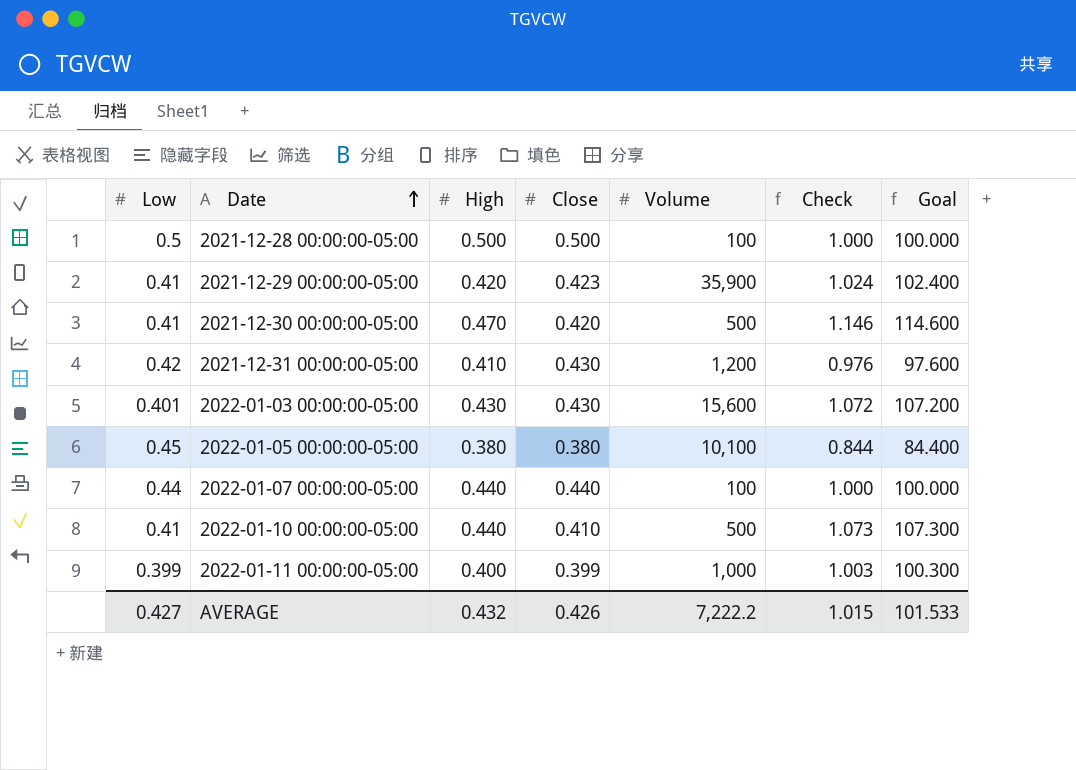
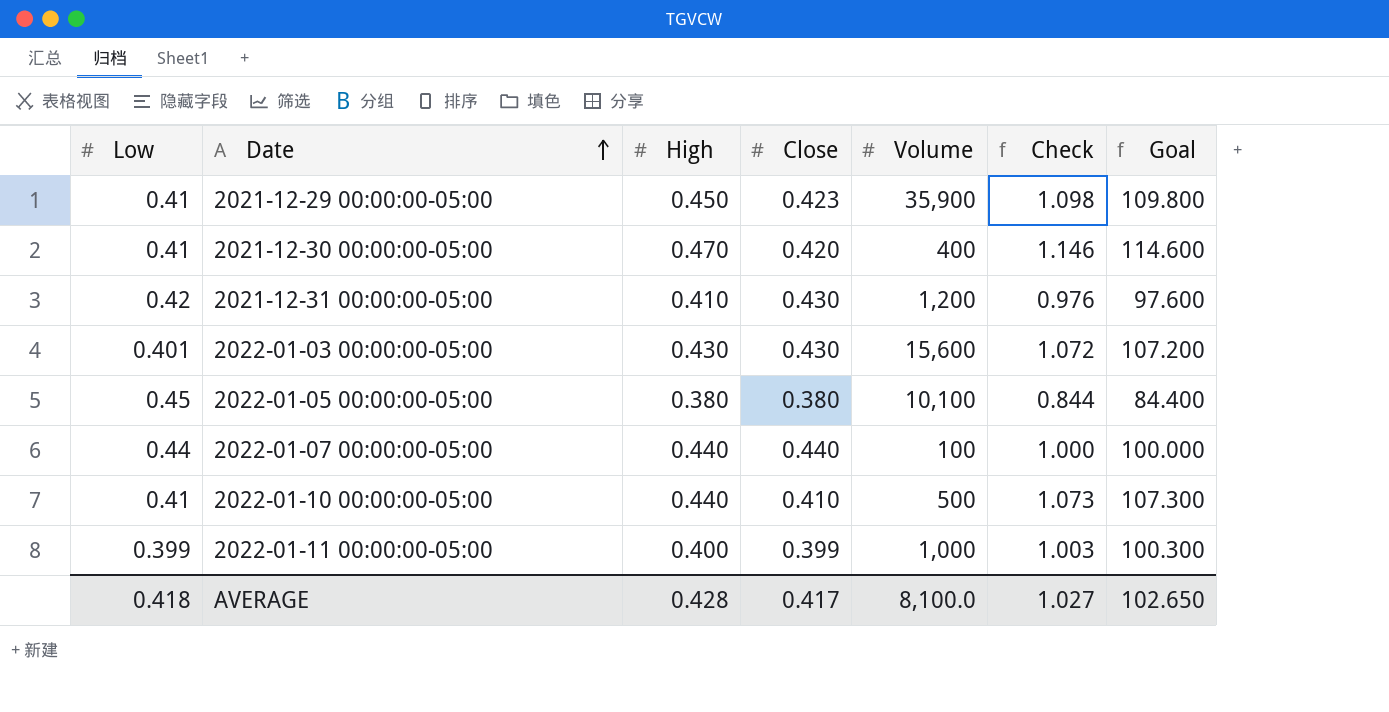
row 2021-12-28 00:00:00-05:00: 0.5 | 0.500 | 0.500 | 100 | 1.000 | 100.000 -> none
2021-12-29 00:00:00-05:00 | High: 0.420 -> 0.450
2021-12-29 00:00:00-05:00 | Check: 1.024 -> 1.098
2021-12-29 00:00:00-05:00 | Goal: 102.400 -> 109.800
2021-12-30 00:00:00-05:00 | Volume: 500 -> 400
AVERAGE | Low: 0.427 -> 0.418
AVERAGE | High: 0.432 -> 0.428
AVERAGE | Close: 0.426 -> 0.417
AVERAGE | Volume: 7,222.2 -> 8,100.0
AVERAGE | Check: 1.015 -> 1.027
AVERAGE | Goal: 101.533 -> 102.650

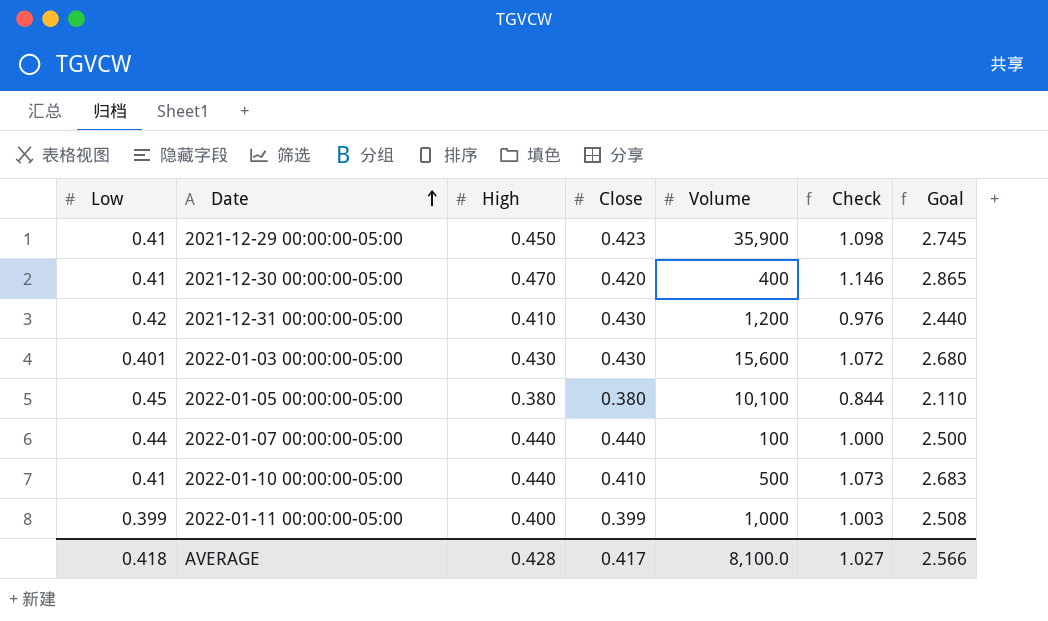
column Goal | formula: [Check] * 100 -> [Check] * 2.5
AVERAGE | Goal: 102.650 -> 2.566

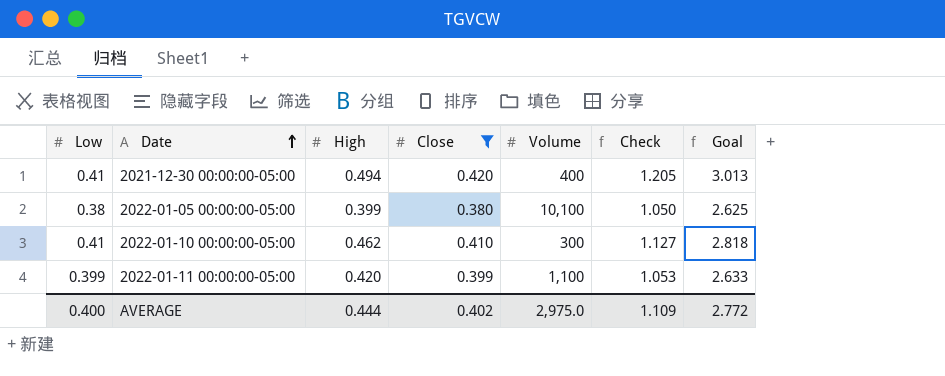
filter: none -> Close <= 0.420
2021-12-30 00:00:00-05:00 | High: 0.470 -> 0.494
2021-12-30 00:00:00-05:00 | Check: 1.146 -> 1.205
2021-12-30 00:00:00-05:00 | Goal: 2.865 -> 3.013
2022-01-05 00:00:00-05:00 | Low: 0.45 -> 0.38
2022-01-05 00:00:00-05:00 | High: 0.380 -> 0.399
2022-01-05 00:00:00-05:00 | Check: 0.844 -> 1.050
2022-01-05 00:00:00-05:00 | Goal: 2.110 -> 2.625
2022-01-10 00:00:00-05:00 | High: 0.440 -> 0.462
2022-01-10 00:00:00-05:00 | Volume: 500 -> 300
2022-01-10 00:00:00-05:00 | Check: 1.073 -> 1.127
2022-01-10 00:00:00-05:00 | Goal: 2.683 -> 2.818
2022-01-11 00:00:00-05:00 | High: 0.400 -> 0.420
2022-01-11 00:00:00-05:00 | Volume: 1,000 -> 1,100
2022-01-11 00:00:00-05:00 | Check: 1.003 -> 1.053
2022-01-11 00:00:00-05:00 | Goal: 2.508 -> 2.633
AVERAGE | Low: 0.418 -> 0.400
AVERAGE | High: 0.428 -> 0.444
AVERAGE | Close: 0.417 -> 0.402
AVERAGE | Volume: 8,100.0 -> 2,975.0
AVERAGE | Check: 1.027 -> 1.109
AVERAGE | Goal: 2.566 -> 2.772

